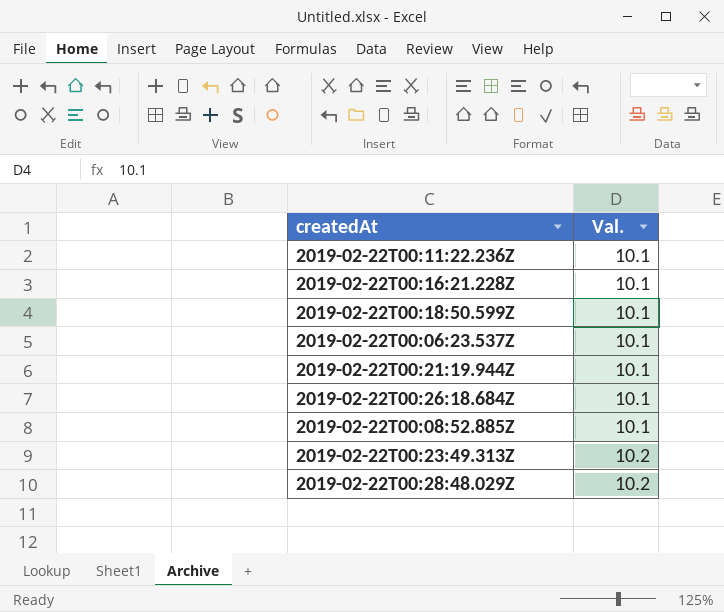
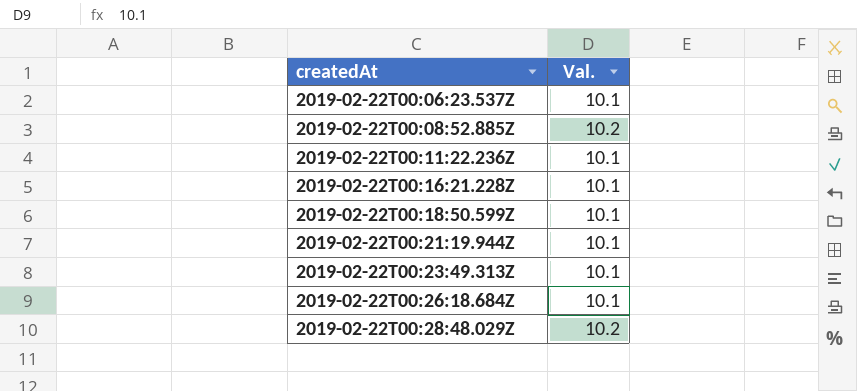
row order: Val. ascending -> createdAt ascending
2019-02-22T00:08:52.885Z | Val.: 10.1 -> 10.2
2019-02-22T00:23:49.313Z | Val.: 10.2 -> 10.1

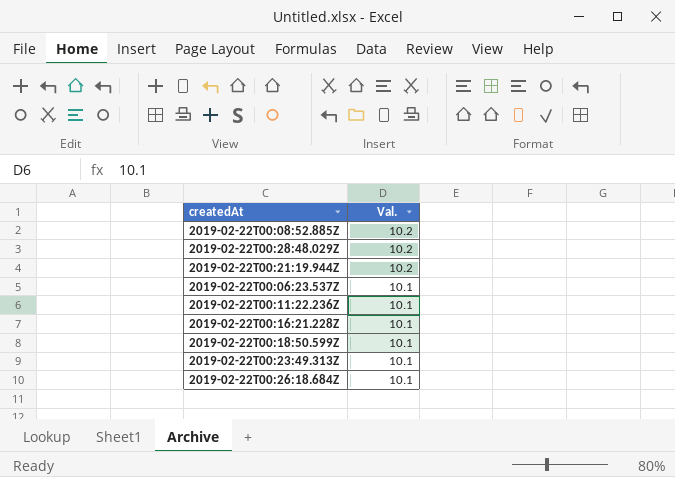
row order: createdAt ascending -> Val. descending
2019-02-22T00:21:19.944Z | Val.: 10.1 -> 10.2

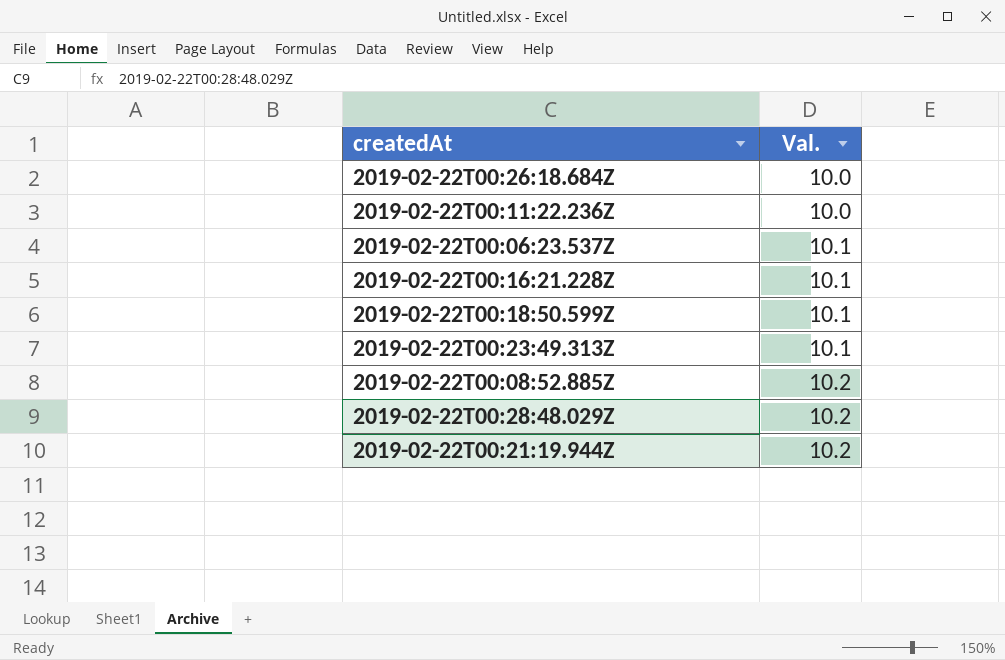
row order: Val. descending -> Val. ascending
2019-02-22T00:26:18.684Z | Val.: 10.1 -> 10.0
2019-02-22T00:11:22.236Z | Val.: 10.1 -> 10.0

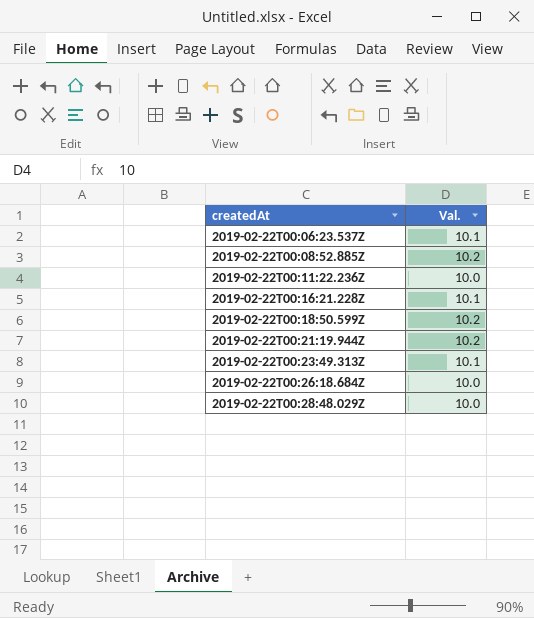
row order: Val. ascending -> createdAt ascending
2019-02-22T00:18:50.599Z | Val.: 10.1 -> 10.2
2019-02-22T00:28:48.029Z | Val.: 10.2 -> 10.0

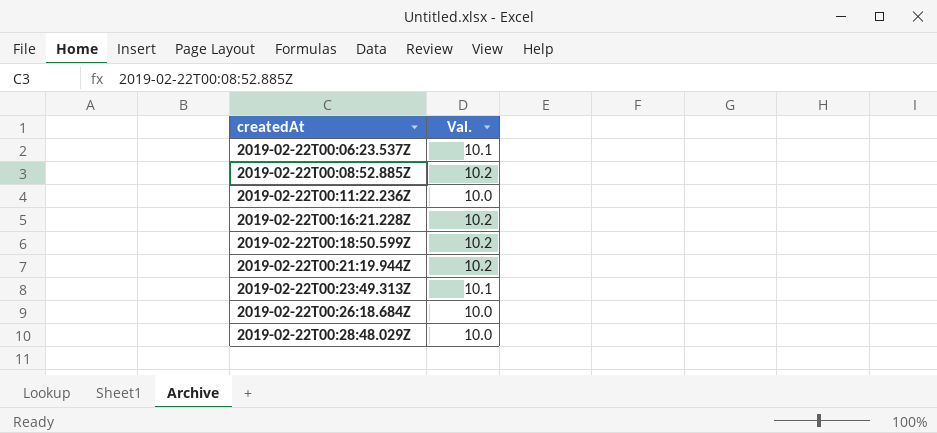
2019-02-22T00:16:21.228Z | Val.: 10.1 -> 10.2

